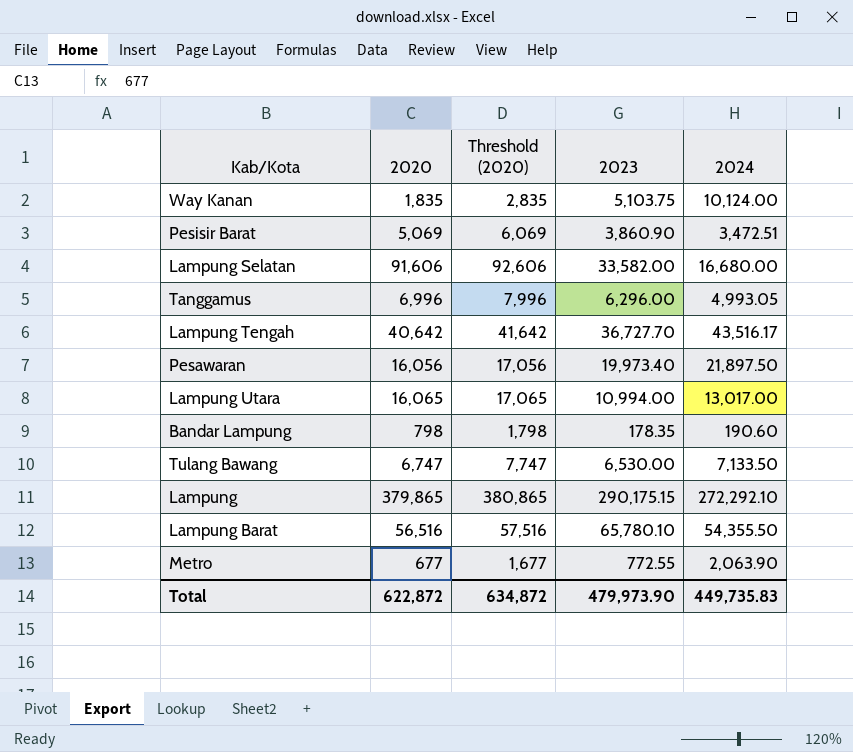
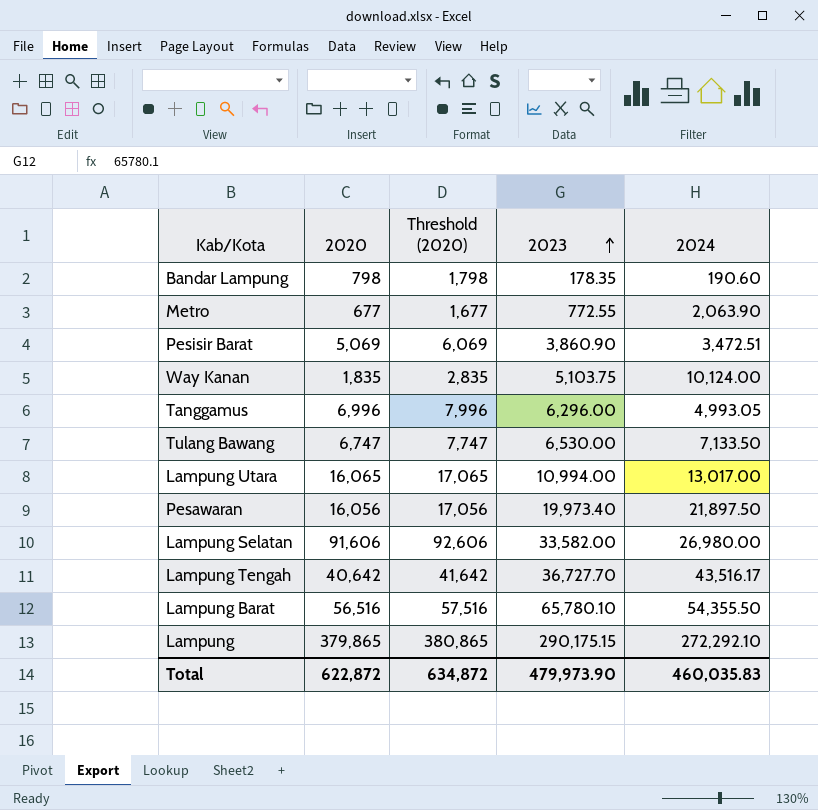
row order: none -> 2023 ascending
Lampung Selatan | 2024: 16,680.00 -> 26,980.00
Total | 2024: 449,735.83 -> 460,035.83

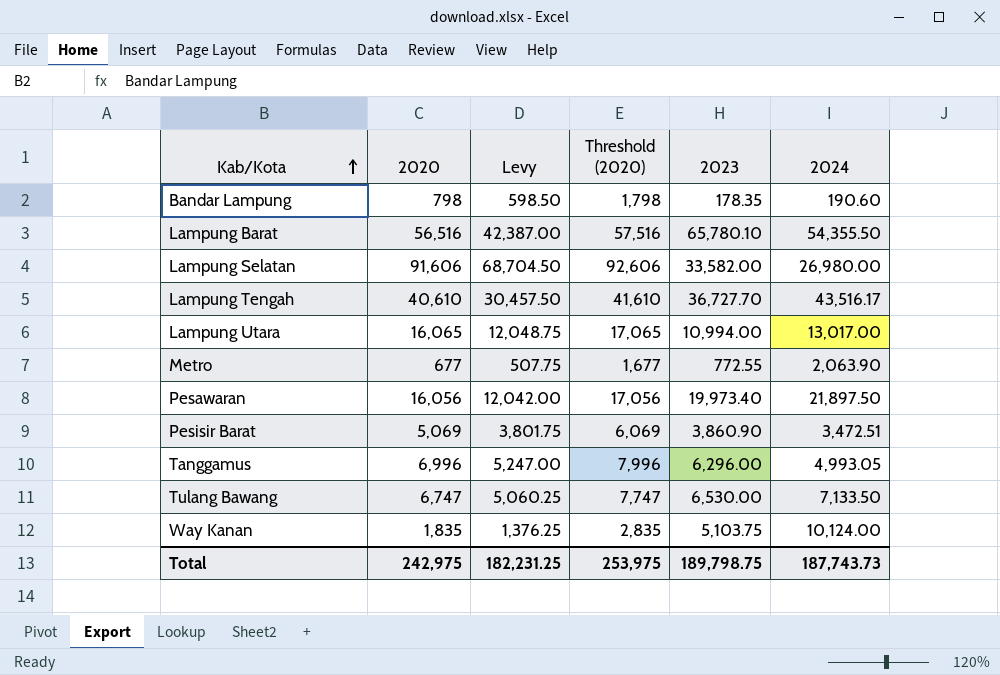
row order: 2023 ascending -> Kab/Kota ascending
column Levy | formula: none -> [2020] * 0.75
row Lampung: 379,865 | 380,865 | 290,175.15 | 272,292.10 -> none
Lampung Tengah | 2020: 40,642 -> 40,610
Lampung Tengah | Threshold (2020): 41,642 -> 41,610
Total | 2020: 622,872 -> 242,975
Total | Threshold (2020): 634,872 -> 253,975
Total | 2023: 479,973.90 -> 189,798.75
Total | 2024: 460,035.83 -> 187,743.73

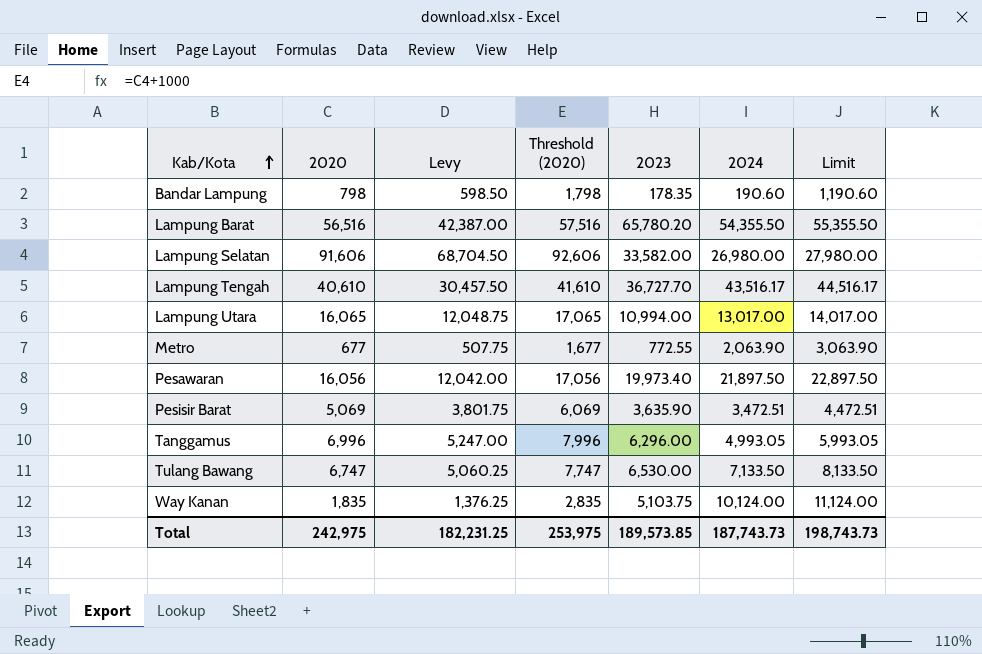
column Limit | formula: none -> [2024] + 1000
Lampung Barat | 2023: 65,780.10 -> 65,780.20
Pesisir Barat | 2023: 3,860.90 -> 3,635.90
Total | 2023: 189,798.75 -> 189,573.85

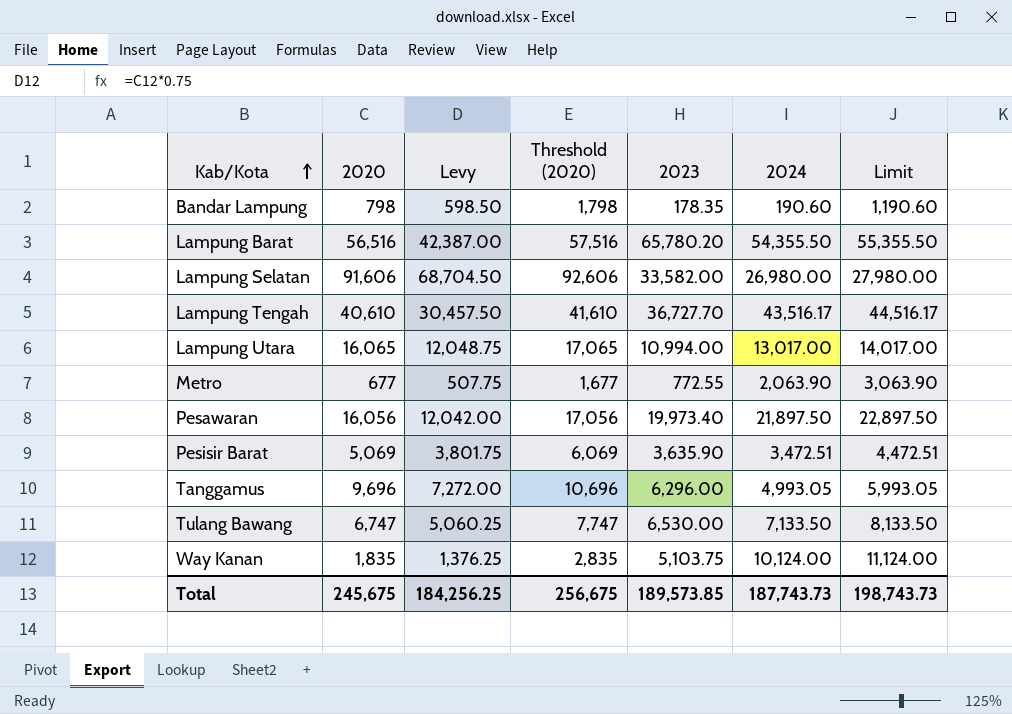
Tanggamus | 2020: 6,996 -> 9,696
Tanggamus | Levy: 5,247.00 -> 7,272.00
Tanggamus | Threshold (2020): 7,996 -> 10,696
Total | 2020: 242,975 -> 245,675
Total | Levy: 182,231.25 -> 184,256.25
Total | Threshold (2020): 253,975 -> 256,675

